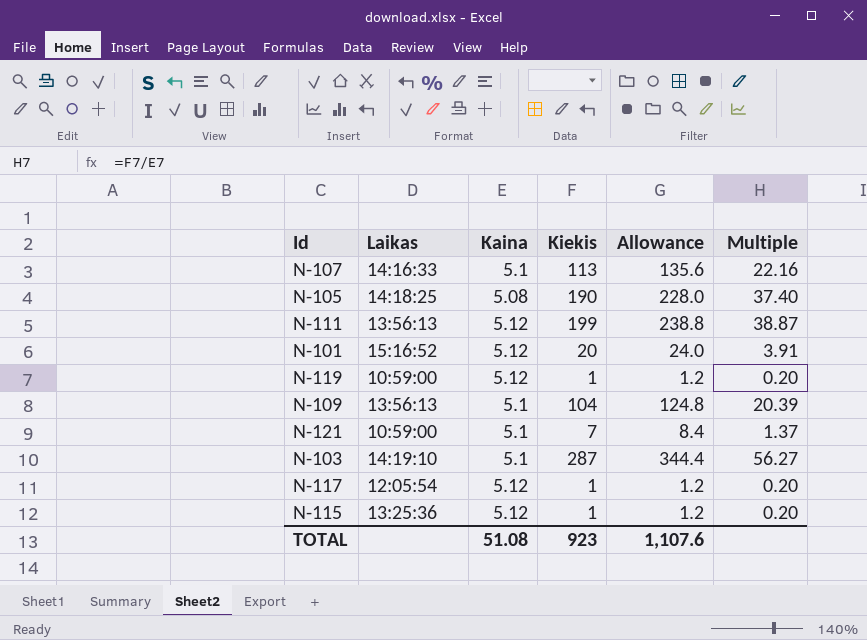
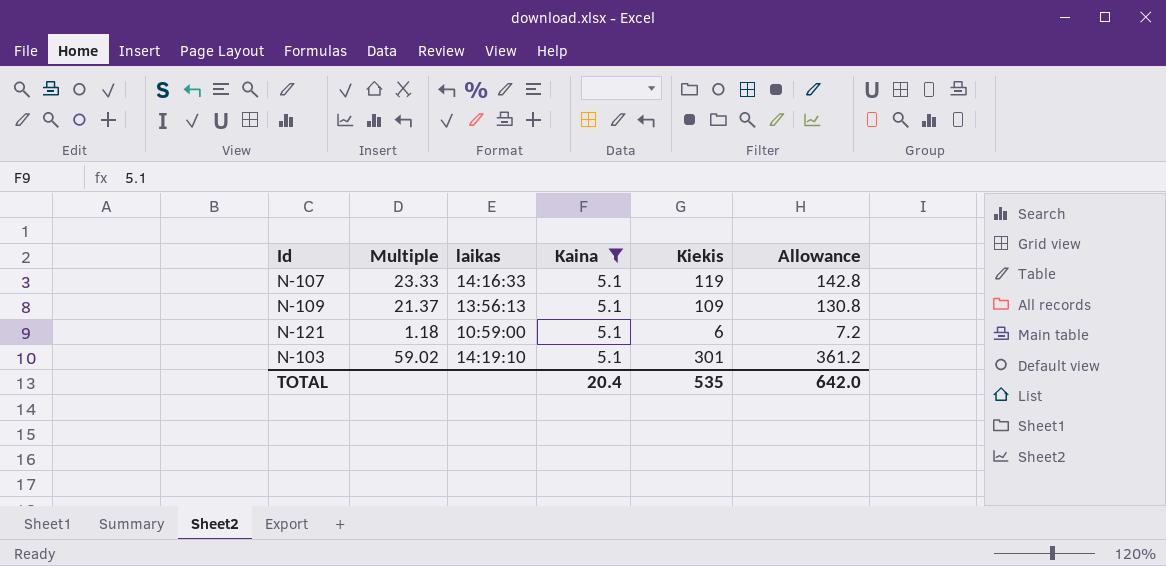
filter: none -> Kaina = 5.1
column Multiple | position: 6 -> 2
column name: Laikas -> laikas
N-107 | Multiple: 22.16 -> 23.33
N-107 | Kiekis: 113 -> 119
N-107 | Allowance: 135.6 -> 142.8
N-109 | Multiple: 20.39 -> 21.37
N-109 | Kiekis: 104 -> 109
N-109 | Allowance: 124.8 -> 130.8
N-121 | Multiple: 1.37 -> 1.18
N-121 | Kiekis: 7 -> 6
N-121 | Allowance: 8.4 -> 7.2
N-103 | Multiple: 56.27 -> 59.02
N-103 | Kiekis: 287 -> 301
N-103 | Allowance: 344.4 -> 361.2
TOTAL | Kaina: 51.08 -> 20.4
TOTAL | Kiekis: 923 -> 535
TOTAL | Allowance: 1,107.6 -> 642.0

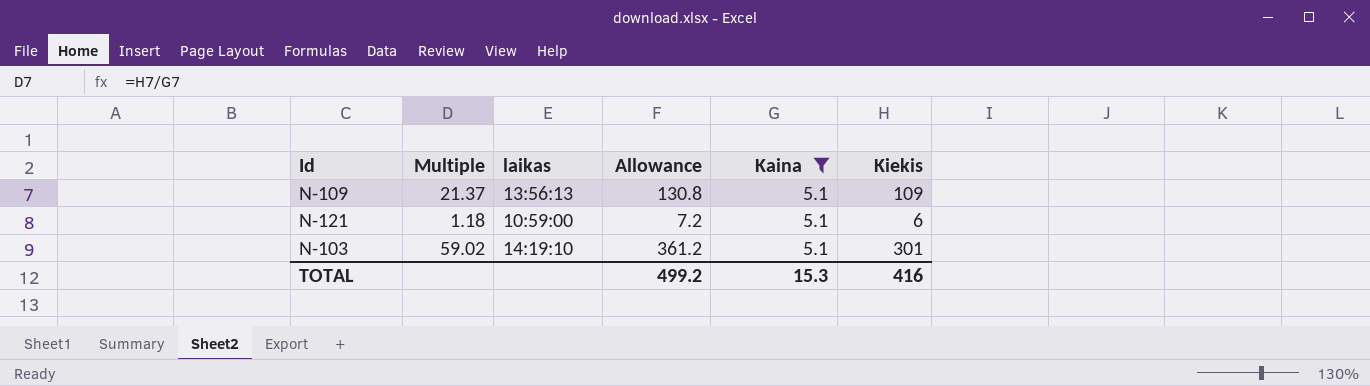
column Allowance | position: 6 -> 4
row N-107: 23.33 | 14:16:33 | 5.1 | 119 | 142.8 -> none
TOTAL | Allowance: 642.0 -> 499.2
TOTAL | Kaina: 20.4 -> 15.3
TOTAL | Kiekis: 535 -> 416

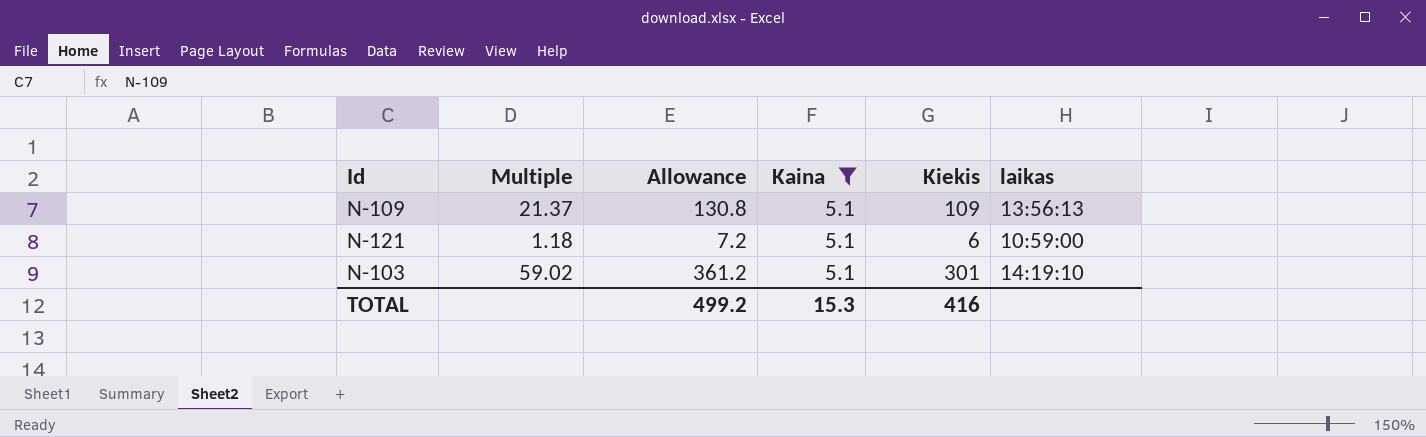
column laikas | position: 3 -> 6

